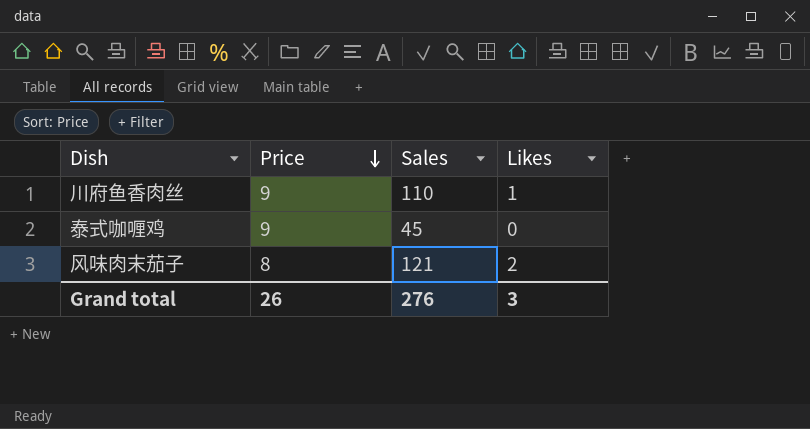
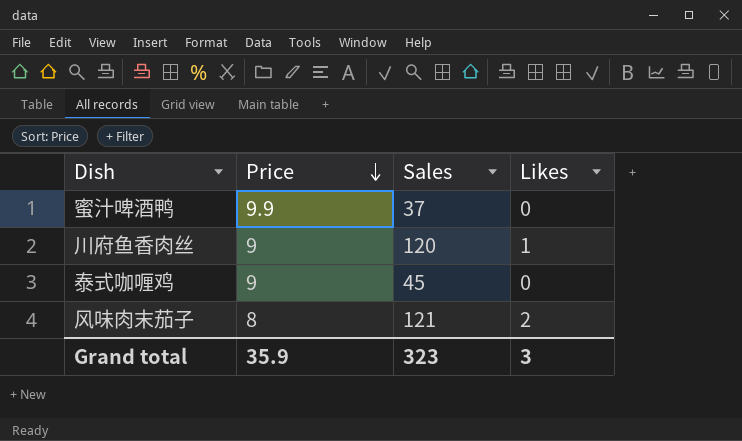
row 蜜汁啤酒鸭: none -> 9.9 | 37 | 0
川府鱼香肉丝 | Sales: 110 -> 120
Grand total | Price: 26 -> 35.9
Grand total | Sales: 276 -> 323

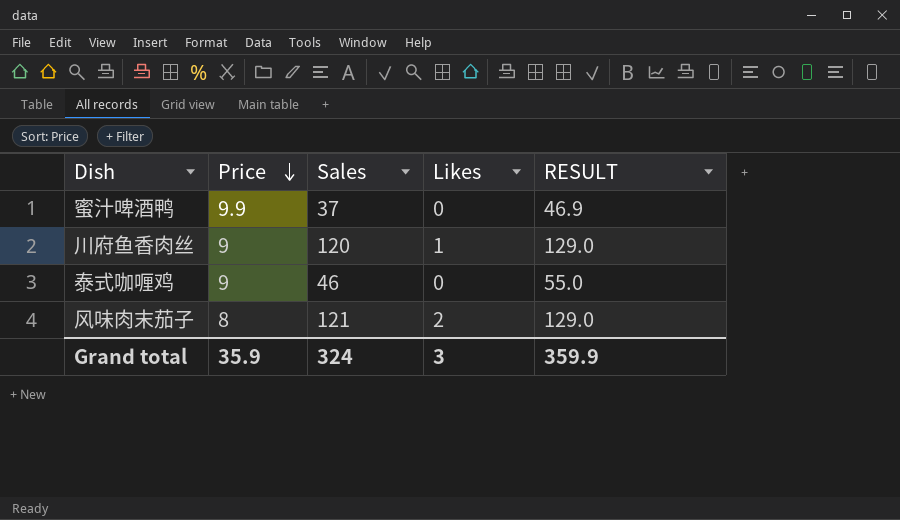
column RESULT | formula: none -> [Price] + [Sales]
泰式咖喱鸡 | Sales: 45 -> 46
Grand total | Sales: 323 -> 324

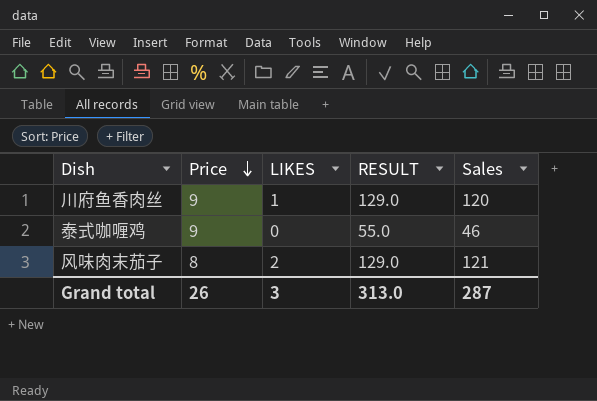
column name: Likes -> LIKES
column Sales | position: 3 -> 5
row 蜜汁啤酒鸭: 9.9 | 37 | 0 | 46.9 -> none
Grand total | Price: 35.9 -> 26
Grand total | RESULT: 359.9 -> 313.0
Grand total | Sales: 324 -> 287

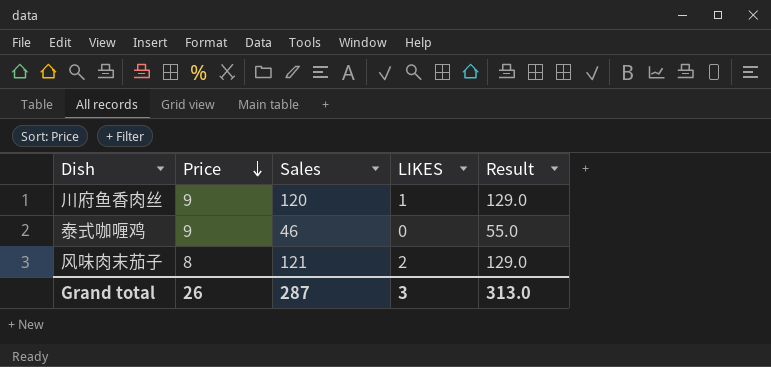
column Sales | position: 5 -> 3
column name: RESULT -> Result

